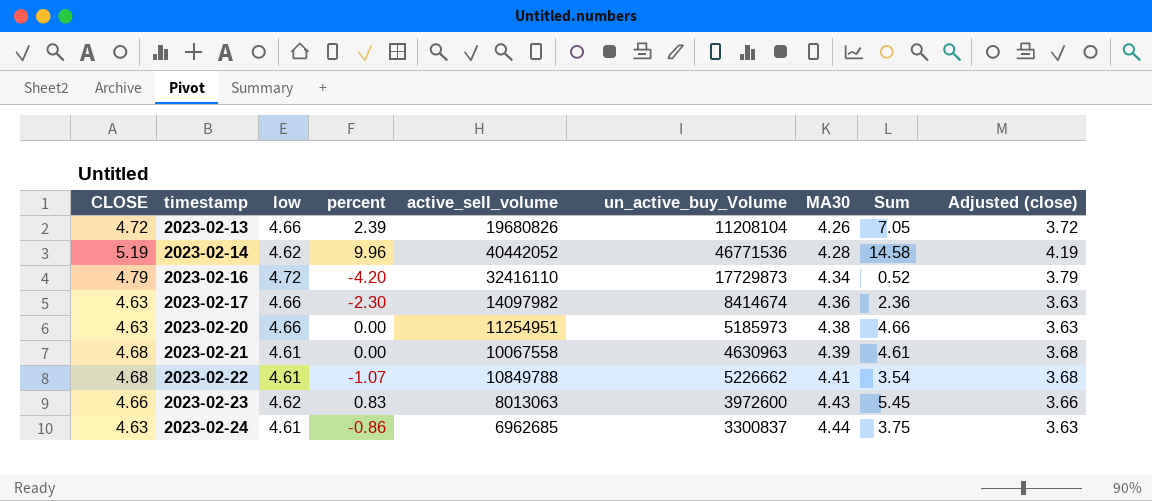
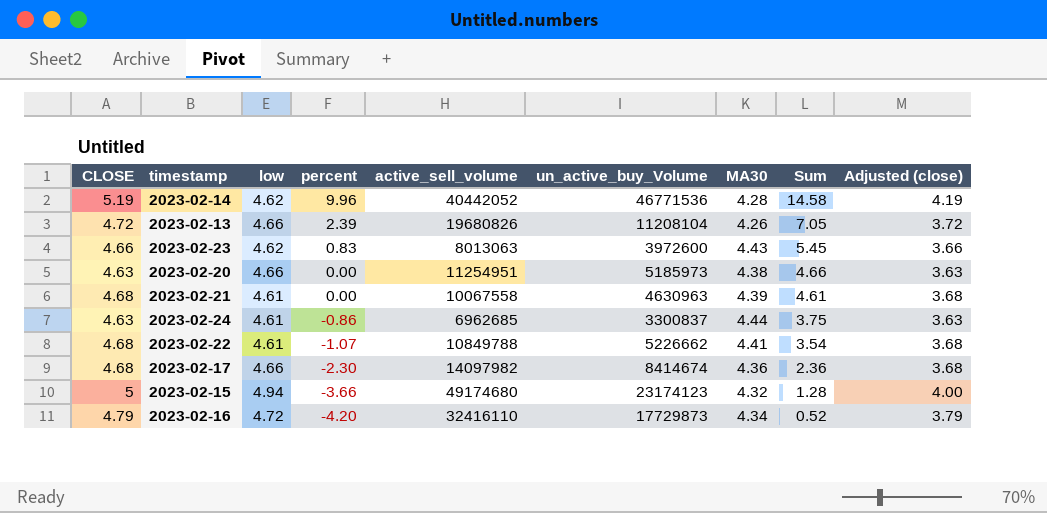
row order: timestamp ascending -> percent descending
2023-02-17 | CLOSE: 4.63 -> 4.68
2023-02-17 | Adjusted (close): 3.63 -> 3.68
row 2023-02-15: none -> 5 | 4.94 | -3.66 | 49174680 | 23174123 | 4.32 | 1.28 | 4.00

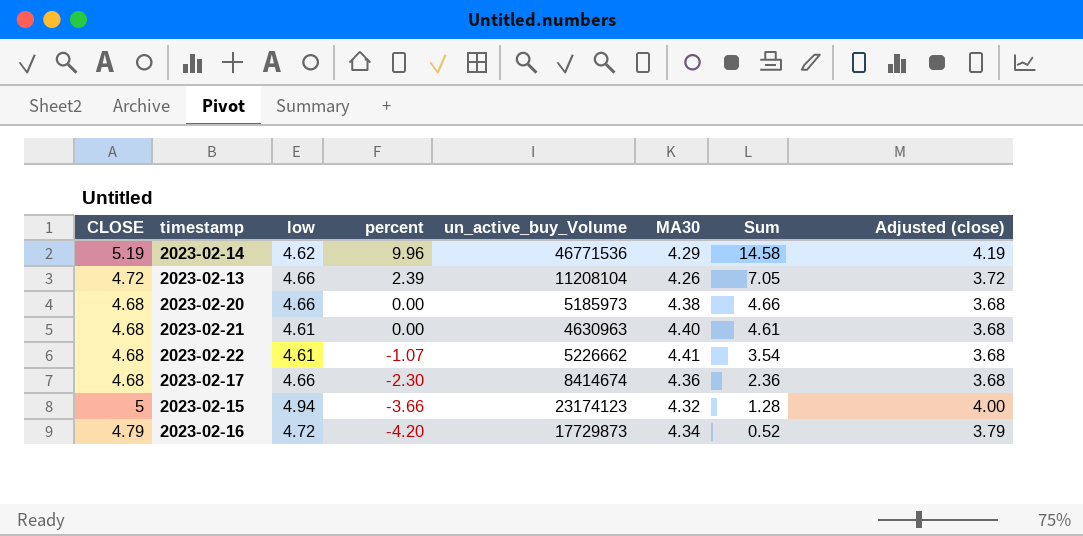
column active_sell_volume | position: 5 -> none
row 2023-02-23: 4.66 | 4.62 | 0.83 | 8013063 | 3972600 | 4.43 | 5.45 | 3.66 -> none
row 2023-02-24: 4.63 | 4.61 | -0.86 | 6962685 | 3300837 | 4.44 | 3.75 | 3.63 -> none
2023-02-14 | MA30: 4.28 -> 4.29
2023-02-20 | CLOSE: 4.63 -> 4.68
2023-02-20 | Adjusted (close): 3.63 -> 3.68
2023-02-21 | MA30: 4.39 -> 4.40

